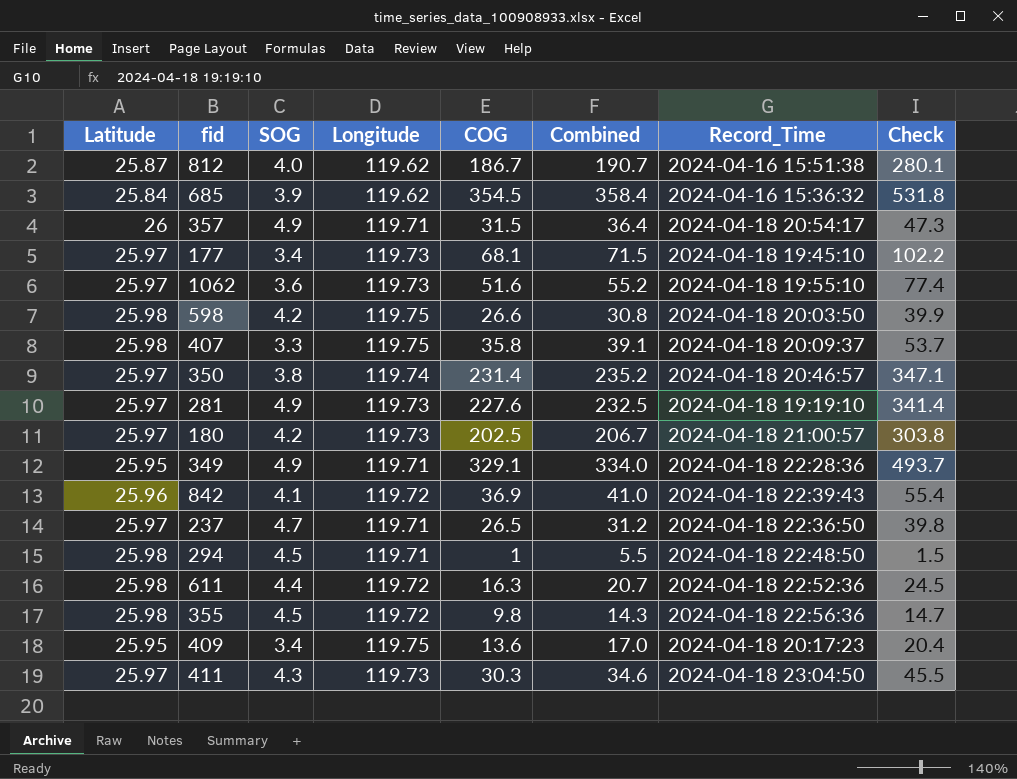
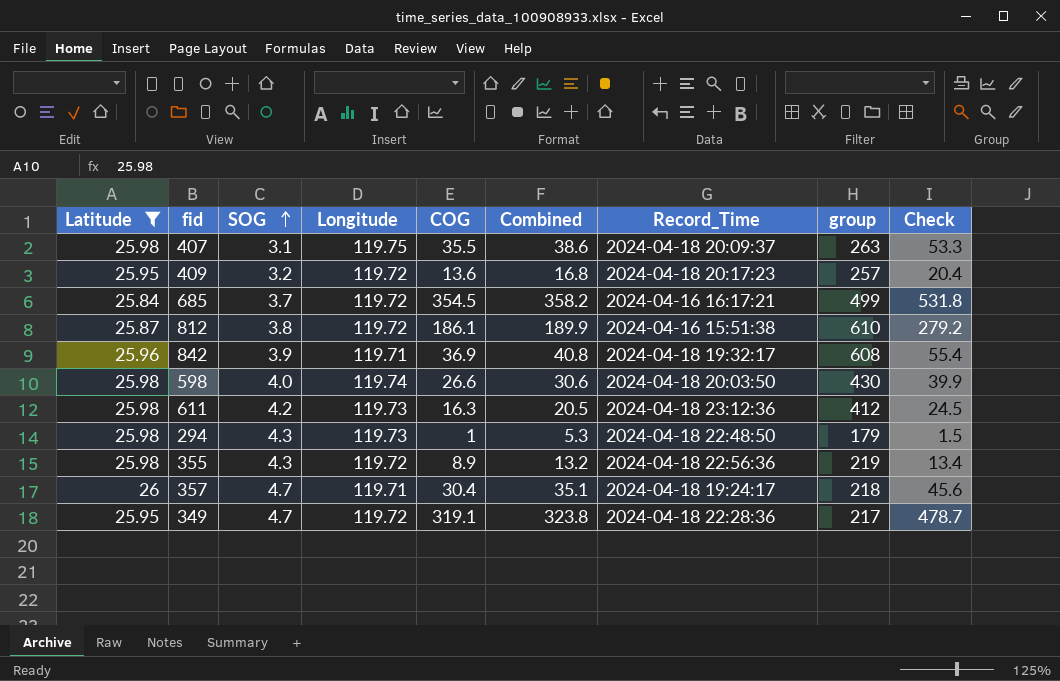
filter: none -> Latitude != 25.97
row order: none -> SOG ascending
column group | position: none -> 8
407 | SOG: 3.3 -> 3.1
407 | COG: 35.8 -> 35.5
407 | Combined: 39.1 -> 38.6
407 | Check: 53.7 -> 53.3
409 | SOG: 3.4 -> 3.2
409 | Longitude: 119.75 -> 119.72
409 | Combined: 17.0 -> 16.8
685 | SOG: 3.9 -> 3.7
685 | Longitude: 119.62 -> 119.72
685 | Combined: 358.4 -> 358.2
685 | Record_Time: 2024-04-16 15:36:32 -> 2024-04-16 16:17:21
812 | SOG: 4.0 -> 3.8
812 | Longitude: 119.62 -> 119.72
812 | COG: 186.7 -> 186.1
812 | Combined: 190.7 -> 189.9
812 | Check: 280.1 -> 279.2
842 | SOG: 4.1 -> 3.9
842 | Longitude: 119.72 -> 119.71
842 | Combined: 41.0 -> 40.8
842 | Record_Time: 2024-04-18 22:39:43 -> 2024-04-18 19:32:17
598 | SOG: 4.2 -> 4.0
598 | Longitude: 119.75 -> 119.74
598 | Combined: 30.8 -> 30.6
611 | SOG: 4.4 -> 4.2
611 | Longitude: 119.72 -> 119.73
611 | Combined: 20.7 -> 20.5
611 | Record_Time: 2024-04-18 22:52:36 -> 2024-04-18 23:12:36
294 | SOG: 4.5 -> 4.3
294 | Longitude: 119.71 -> 119.73
294 | Combined: 5.5 -> 5.3
355 | SOG: 4.5 -> 4.3
355 | COG: 9.8 -> 8.9
355 | Combined: 14.3 -> 13.2
355 | Check: 14.7 -> 13.4
357 | SOG: 4.9 -> 4.7
357 | COG: 31.5 -> 30.4
357 | Combined: 36.4 -> 35.1
357 | Record_Time: 2024-04-18 20:54:17 -> 2024-04-18 19:24:17
357 | Check: 47.3 -> 45.6
349 | SOG: 4.9 -> 4.7
349 | Longitude: 119.71 -> 119.72
349 | COG: 329.1 -> 319.1
349 | Combined: 334.0 -> 323.8
349 | Check: 493.7 -> 478.7

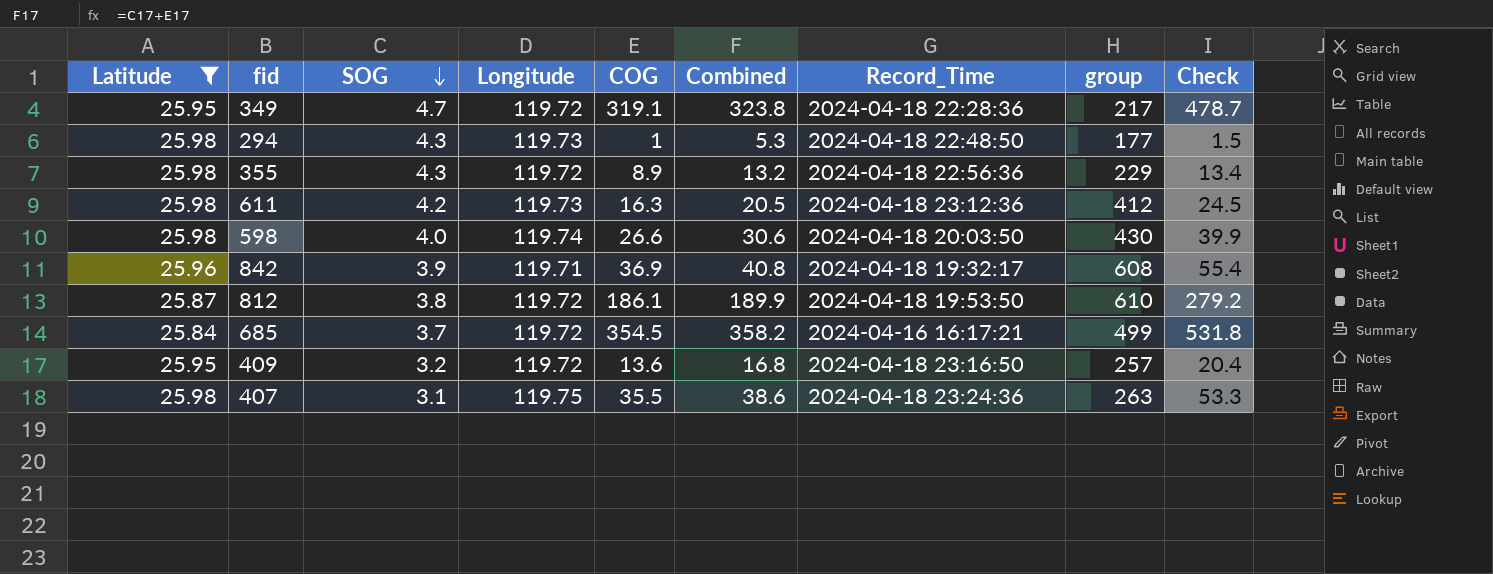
row order: SOG ascending -> SOG descending
row 357: 26 | 4.7 | 119.71 | 30.4 | 35.1 | 2024-04-18 19:24:17 | 218 | 45.6 -> none
294 | group: 179 -> 177
355 | group: 219 -> 229
812 | Record_Time: 2024-04-16 15:51:38 -> 2024-04-18 19:53:50
409 | Record_Time: 2024-04-18 20:17:23 -> 2024-04-18 23:16:50
407 | Record_Time: 2024-04-18 20:09:37 -> 2024-04-18 23:24:36

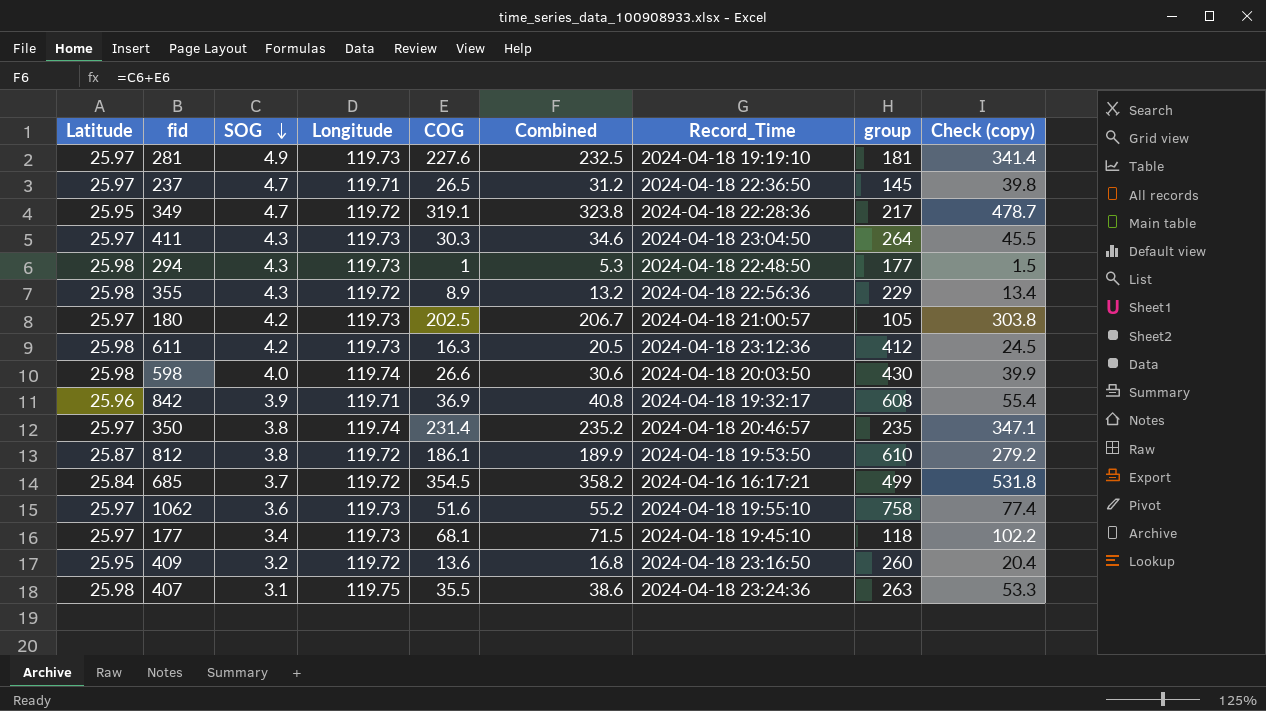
filter: Latitude != 25.97 -> none
column name: Check -> Check (copy)
409 | group: 257 -> 260

